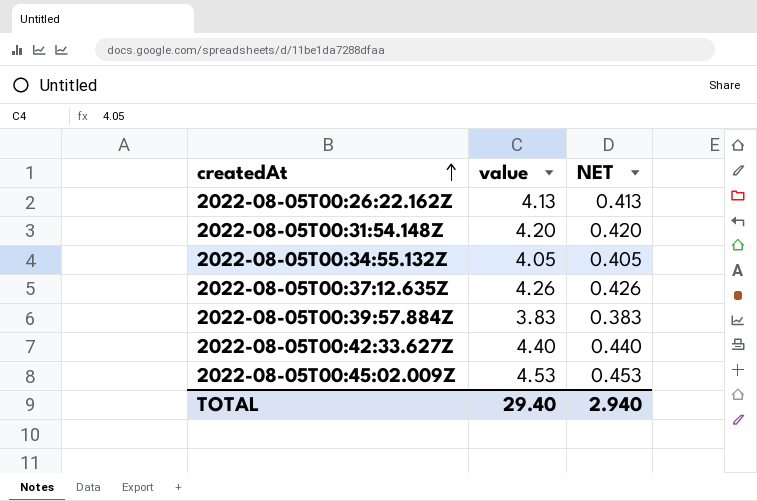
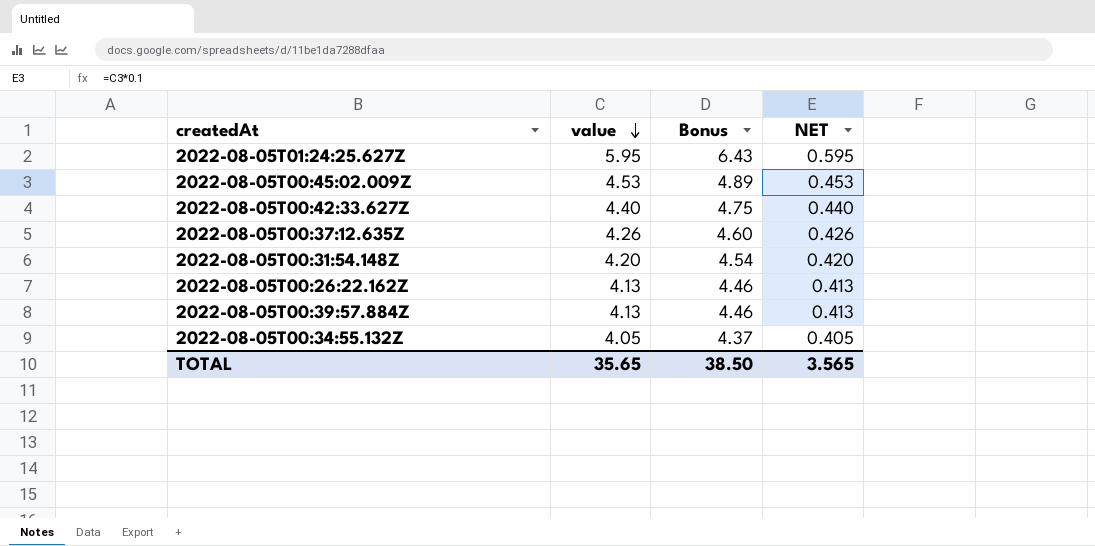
row order: createdAt ascending -> value descending
column Bonus | formula: none -> [value] * 1.08
row 2022-08-05T01:24:25.627Z: none -> 5.95 | 6.43 | 0.595
2022-08-05T00:39:57.884Z | value: 3.83 -> 4.13
2022-08-05T00:39:57.884Z | NET: 0.383 -> 0.413
TOTAL | value: 29.40 -> 35.65
TOTAL | NET: 2.940 -> 3.565

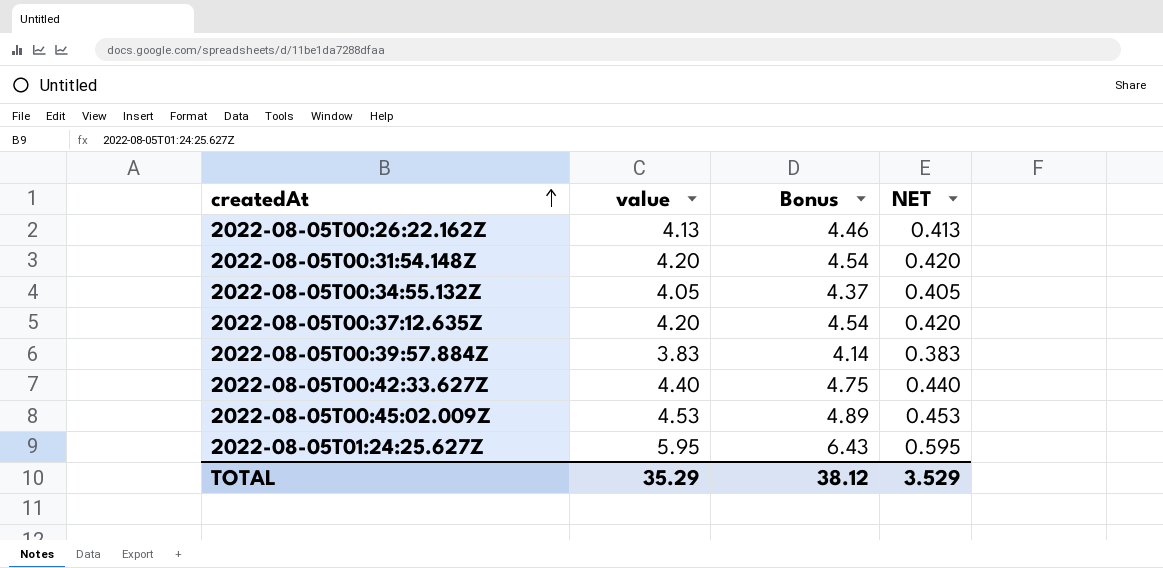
row order: value descending -> createdAt ascending
2022-08-05T00:37:12.635Z | value: 4.26 -> 4.20
2022-08-05T00:37:12.635Z | Bonus: 4.60 -> 4.54
2022-08-05T00:37:12.635Z | NET: 0.426 -> 0.420
2022-08-05T00:39:57.884Z | value: 4.13 -> 3.83
2022-08-05T00:39:57.884Z | Bonus: 4.46 -> 4.14
2022-08-05T00:39:57.884Z | NET: 0.413 -> 0.383
TOTAL | value: 35.65 -> 35.29
TOTAL | Bonus: 38.50 -> 38.12
TOTAL | NET: 3.565 -> 3.529

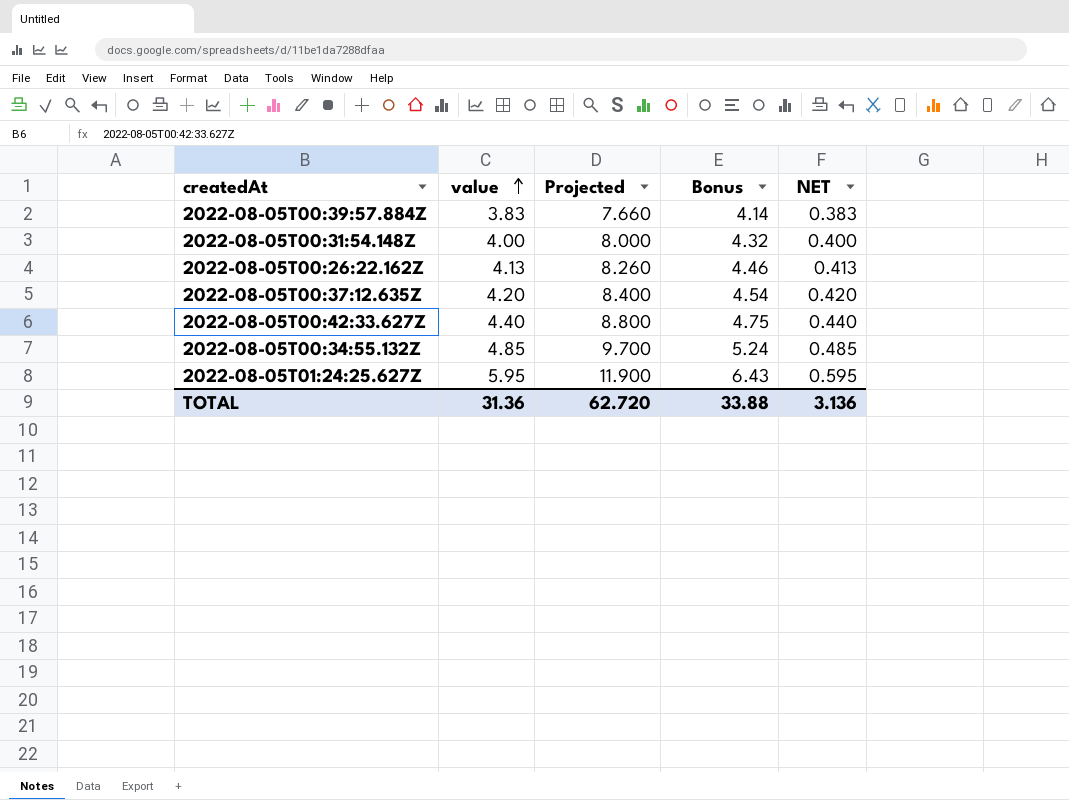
row order: createdAt ascending -> value ascending
column Projected | formula: none -> [value] * 2
row 2022-08-05T00:45:02.009Z: 4.53 | 4.89 | 0.453 -> none
2022-08-05T00:31:54.148Z | value: 4.20 -> 4.00
2022-08-05T00:31:54.148Z | Bonus: 4.54 -> 4.32
2022-08-05T00:31:54.148Z | NET: 0.420 -> 0.400
2022-08-05T00:34:55.132Z | value: 4.05 -> 4.85
2022-08-05T00:34:55.132Z | Bonus: 4.37 -> 5.24
2022-08-05T00:34:55.132Z | NET: 0.405 -> 0.485
TOTAL | value: 35.29 -> 31.36
TOTAL | Bonus: 38.12 -> 33.88
TOTAL | NET: 3.529 -> 3.136

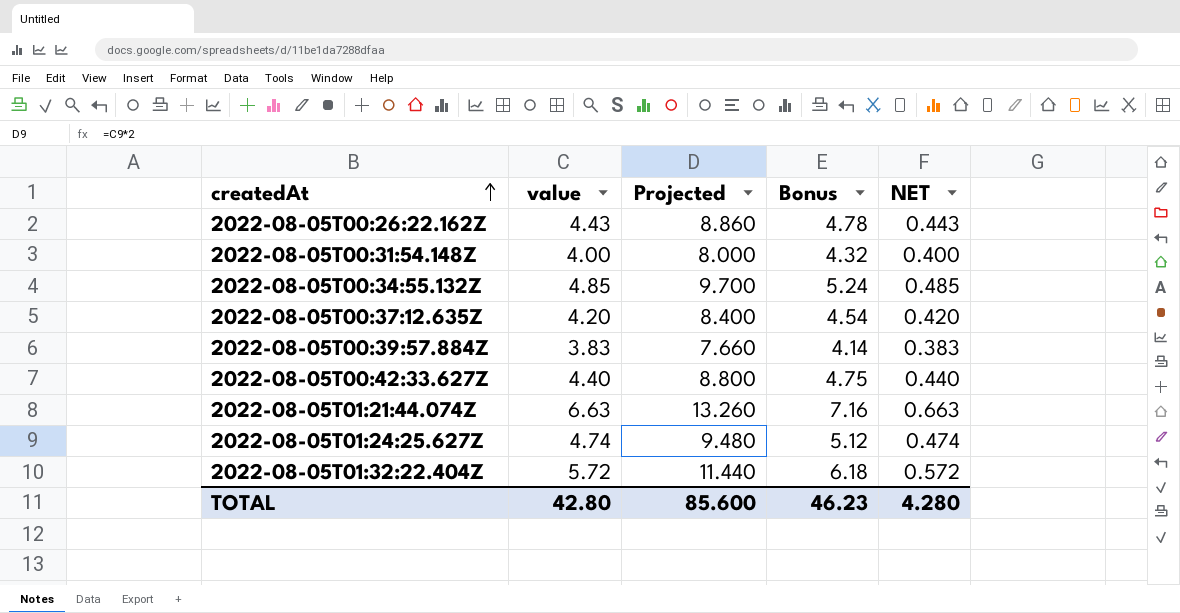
row order: value ascending -> createdAt ascending
2022-08-05T00:26:22.162Z | value: 4.13 -> 4.43
2022-08-05T00:26:22.162Z | Projected: 8.260 -> 8.860
2022-08-05T00:26:22.162Z | Bonus: 4.46 -> 4.78
2022-08-05T00:26:22.162Z | NET: 0.413 -> 0.443
row 2022-08-05T01:21:44.074Z: none -> 6.63 | 13.260 | 7.16 | 0.663
2022-08-05T01:24:25.627Z | value: 5.95 -> 4.74
2022-08-05T01:24:25.627Z | Projected: 11.900 -> 9.480
2022-08-05T01:24:25.627Z | Bonus: 6.43 -> 5.12
2022-08-05T01:24:25.627Z | NET: 0.595 -> 0.474
row 2022-08-05T01:32:22.404Z: none -> 5.72 | 11.440 | 6.18 | 0.572
TOTAL | value: 31.36 -> 42.80
TOTAL | Projected: 62.720 -> 85.600
TOTAL | Bonus: 33.88 -> 46.23
TOTAL | NET: 3.136 -> 4.280

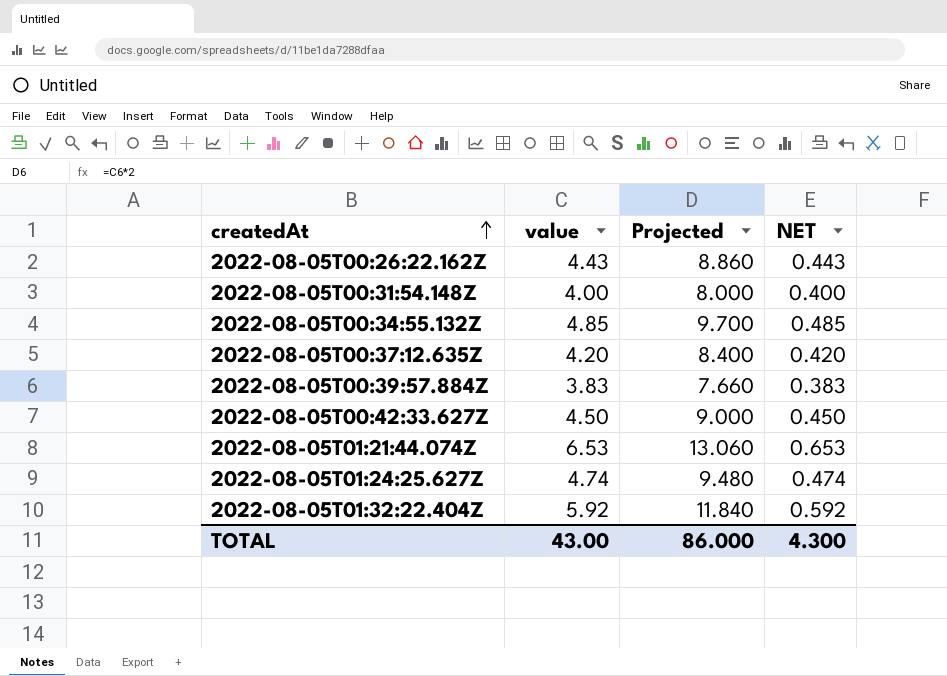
column Bonus | formula: [value] * 1.08 -> none
2022-08-05T00:42:33.627Z | value: 4.40 -> 4.50
2022-08-05T00:42:33.627Z | Projected: 8.800 -> 9.000
2022-08-05T00:42:33.627Z | NET: 0.440 -> 0.450
2022-08-05T01:21:44.074Z | value: 6.63 -> 6.53
2022-08-05T01:21:44.074Z | Projected: 13.260 -> 13.060
2022-08-05T01:21:44.074Z | NET: 0.663 -> 0.653
2022-08-05T01:32:22.404Z | value: 5.72 -> 5.92
2022-08-05T01:32:22.404Z | Projected: 11.440 -> 11.840
2022-08-05T01:32:22.404Z | NET: 0.572 -> 0.592
TOTAL | value: 42.80 -> 43.00
TOTAL | Projected: 85.600 -> 86.000
TOTAL | NET: 4.280 -> 4.300

